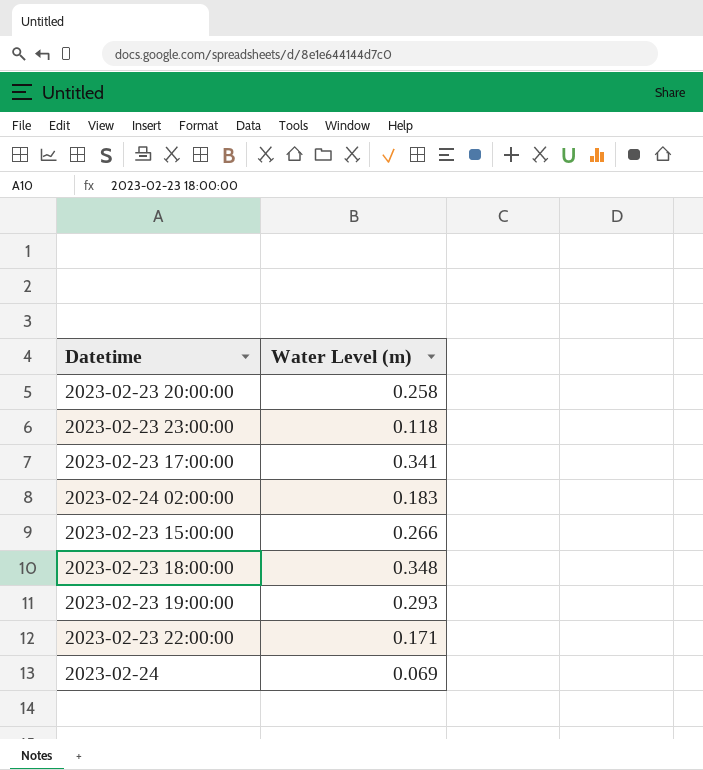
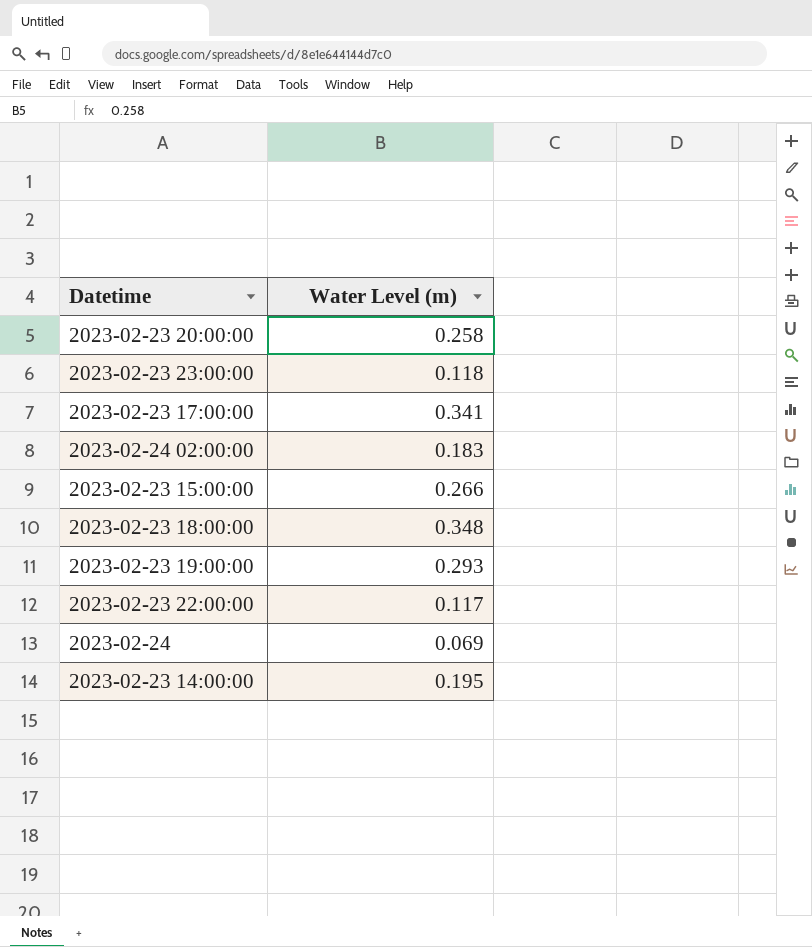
2023-02-23 22:00:00 | Water Level (m): 0.171 -> 0.117
row 2023-02-23 14:00:00: none -> 0.195

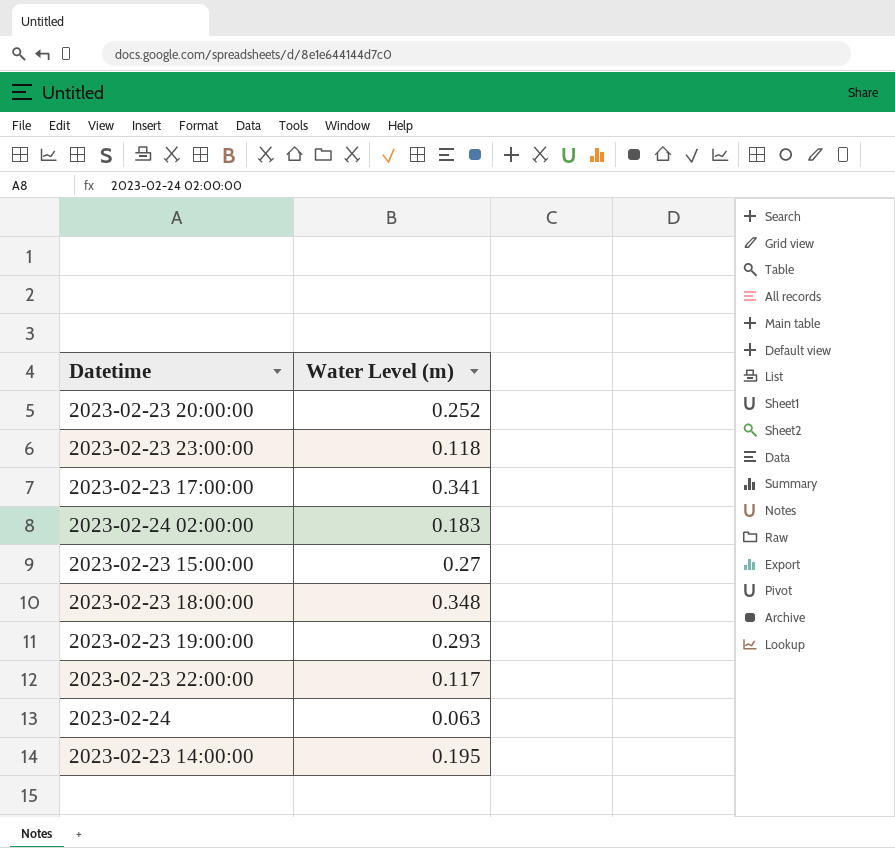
2023-02-23 20:00:00 | Water Level (m): 0.258 -> 0.252
2023-02-23 15:00:00 | Water Level (m): 0.266 -> 0.27
2023-02-24 | Water Level (m): 0.069 -> 0.063

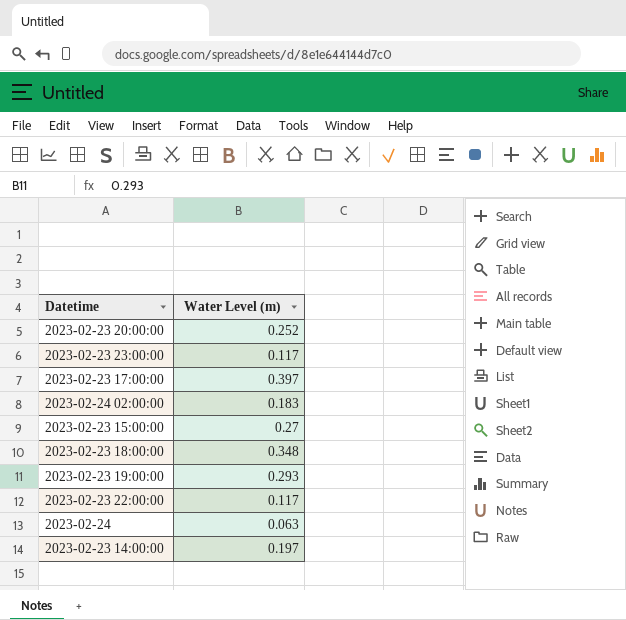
2023-02-23 23:00:00 | Water Level (m): 0.118 -> 0.117
2023-02-23 17:00:00 | Water Level (m): 0.341 -> 0.397
2023-02-23 14:00:00 | Water Level (m): 0.195 -> 0.197

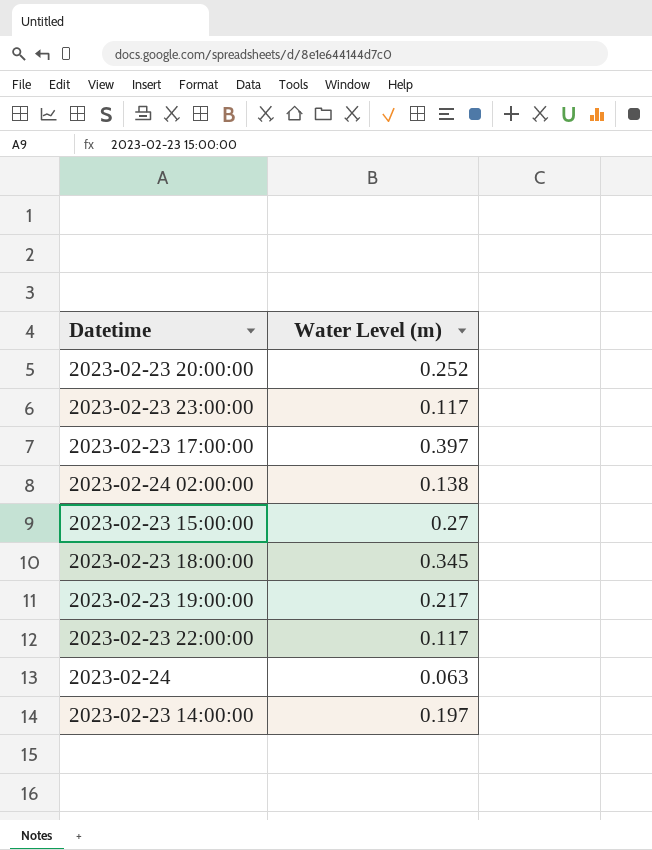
2023-02-24 02:00:00 | Water Level (m): 0.183 -> 0.138
2023-02-23 18:00:00 | Water Level (m): 0.348 -> 0.345
2023-02-23 19:00:00 | Water Level (m): 0.293 -> 0.217

